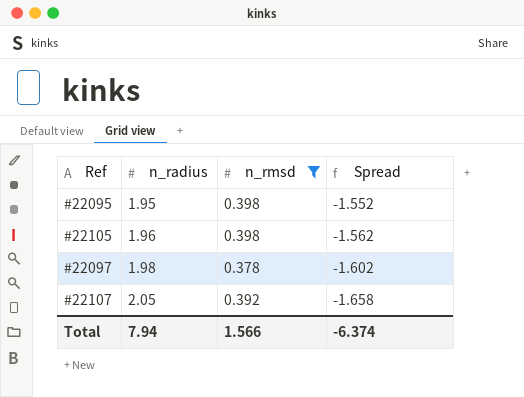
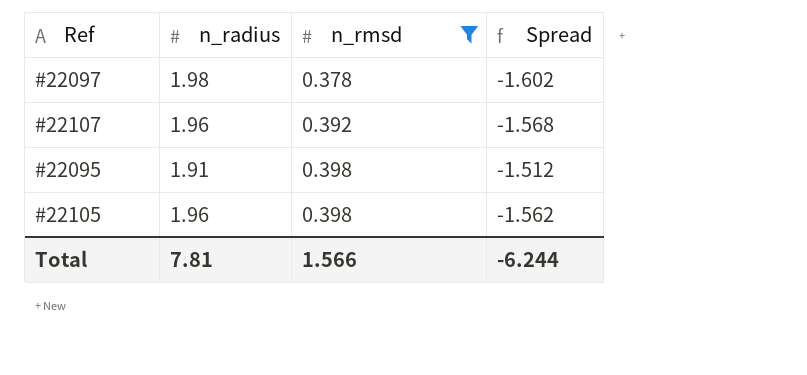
row order: n_radius ascending -> n_rmsd ascending
#22107 | n_radius: 2.05 -> 1.96
#22107 | Spread: -1.658 -> -1.568
#22095 | n_radius: 1.95 -> 1.91
#22095 | Spread: -1.552 -> -1.512
Total | n_radius: 7.94 -> 7.81
Total | Spread: -6.374 -> -6.244

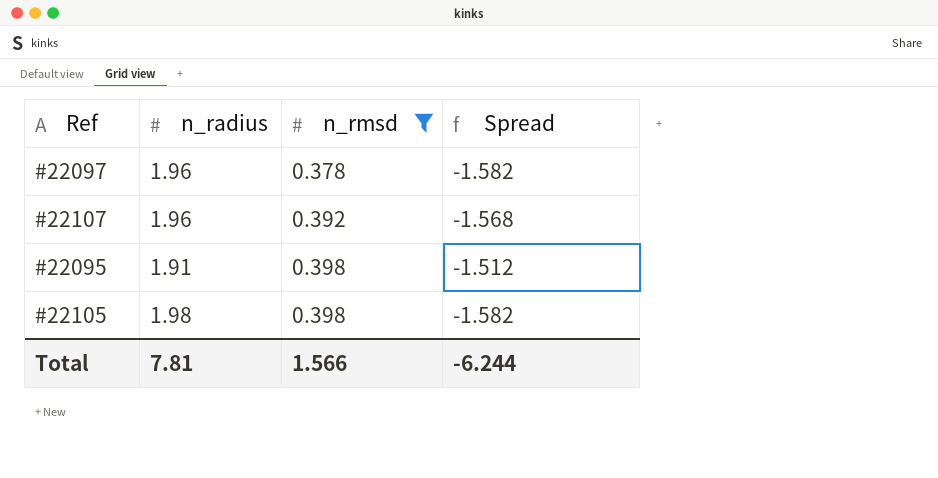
#22097 | n_radius: 1.98 -> 1.96
#22097 | Spread: -1.602 -> -1.582
#22105 | n_radius: 1.96 -> 1.98
#22105 | Spread: -1.562 -> -1.582

